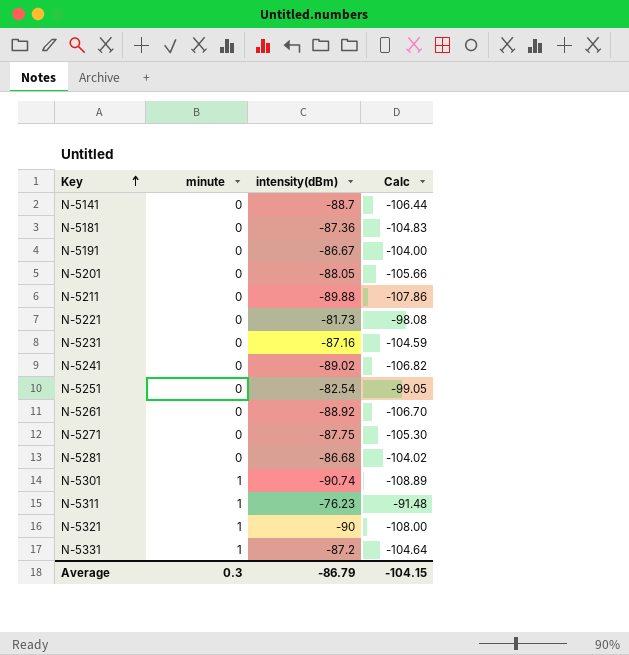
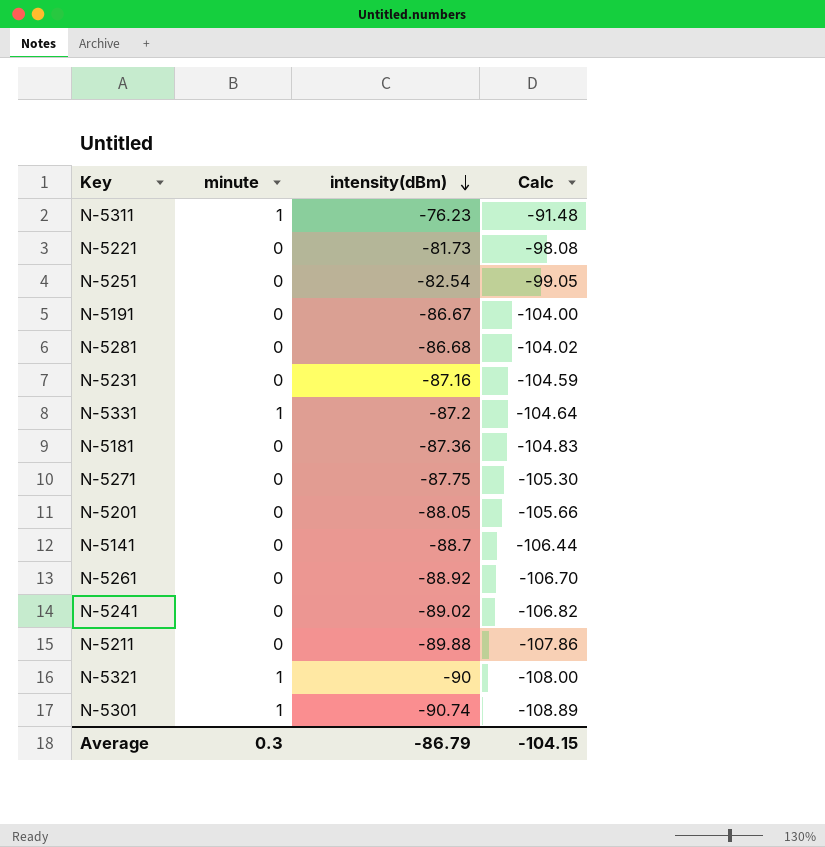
row order: Key ascending -> intensity(dBm) descending

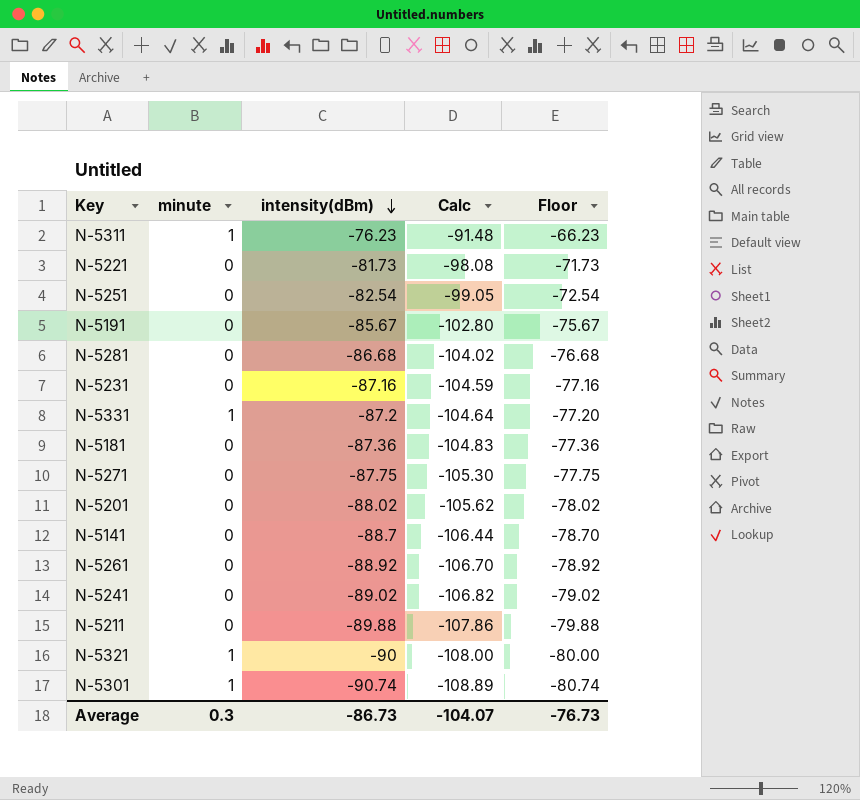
column Floor | formula: none -> [intensity(dBm)] + 10
N-5191 | intensity(dBm): -86.67 -> -85.67
N-5191 | Calc: -104.00 -> -102.80
N-5201 | intensity(dBm): -88.05 -> -88.02
N-5201 | Calc: -105.66 -> -105.62
Average | intensity(dBm): -86.79 -> -86.73
Average | Calc: -104.15 -> -104.07

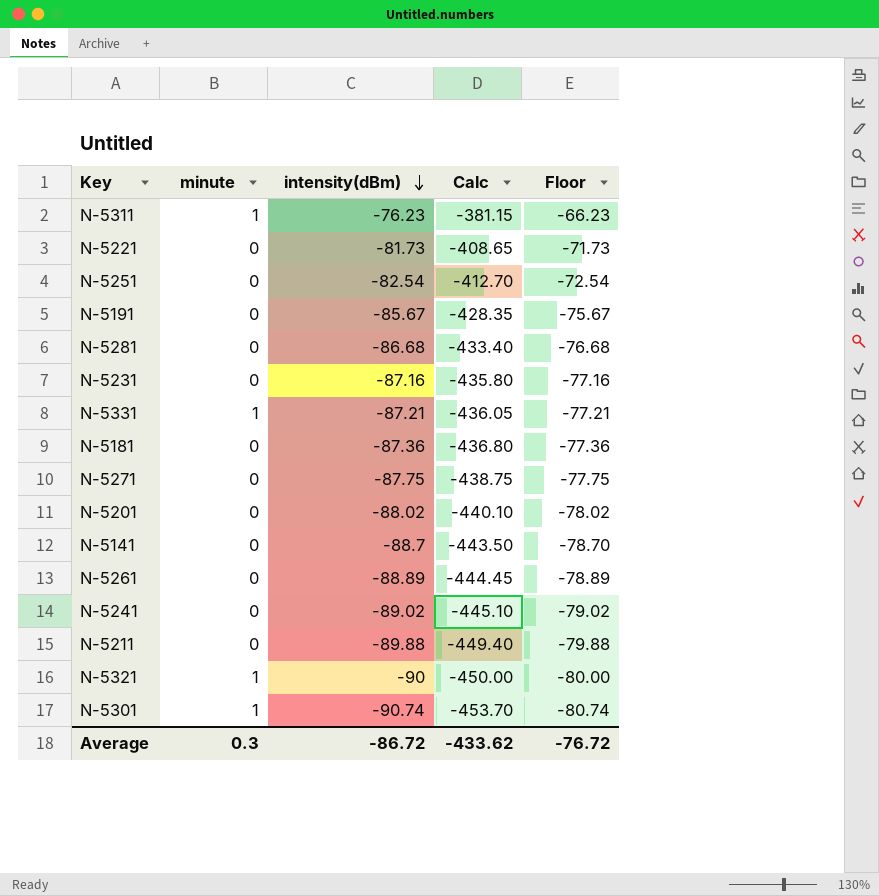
column Calc | formula: [intensity(dBm)] * 1.2 -> [intensity(dBm)] * 5
N-5331 | intensity(dBm): -87.2 -> -87.21
N-5331 | Floor: -77.20 -> -77.21
N-5261 | intensity(dBm): -88.92 -> -88.89
N-5261 | Floor: -78.92 -> -78.89
Average | intensity(dBm): -86.73 -> -86.72
Average | Calc: -104.07 -> -433.62
Average | Floor: -76.73 -> -76.72

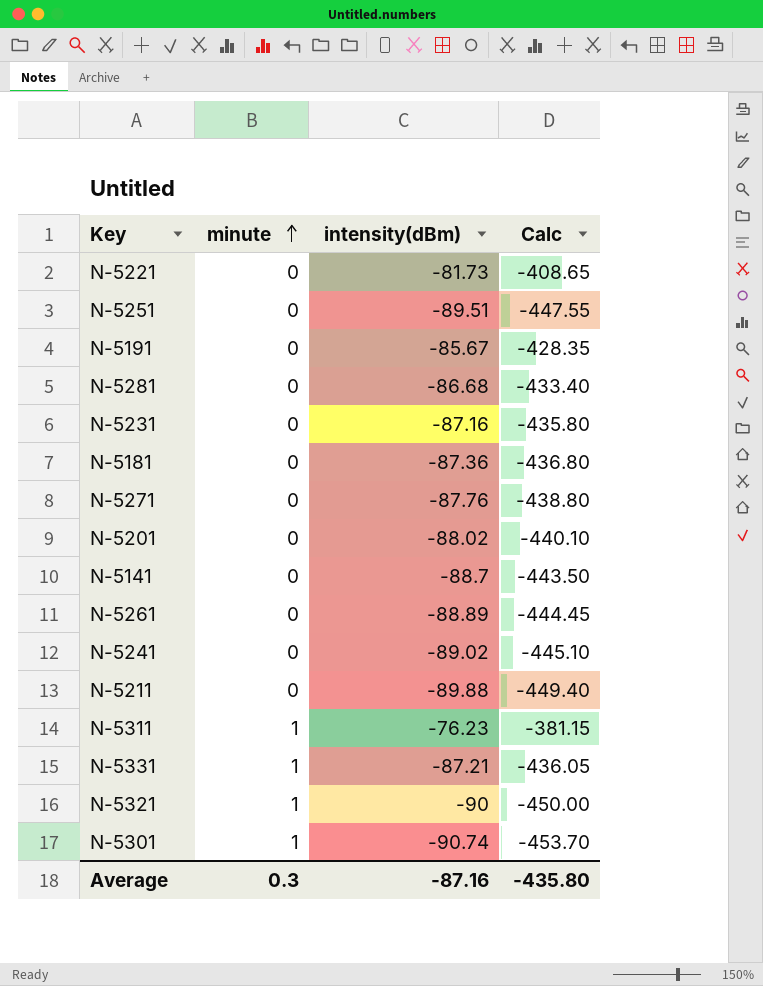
row order: intensity(dBm) descending -> minute ascending
column Floor | formula: [intensity(dBm)] + 10 -> none
N-5251 | intensity(dBm): -82.54 -> -89.51
N-5251 | Calc: -412.70 -> -447.55
N-5271 | intensity(dBm): -87.75 -> -87.76
N-5271 | Calc: -438.75 -> -438.80
Average | intensity(dBm): -86.72 -> -87.16
Average | Calc: -433.62 -> -435.80

